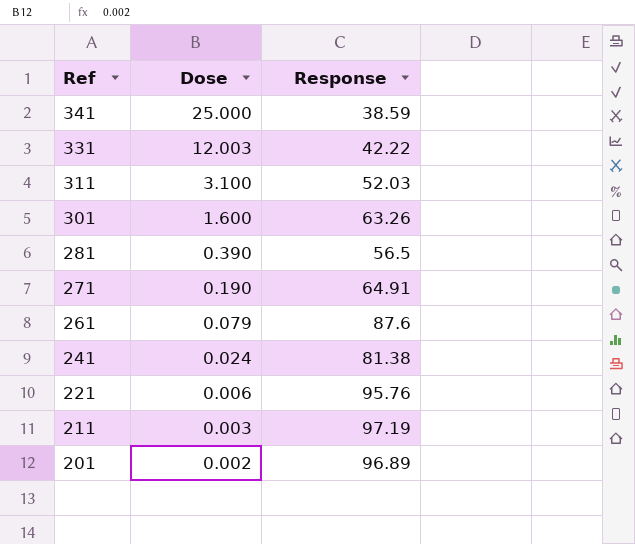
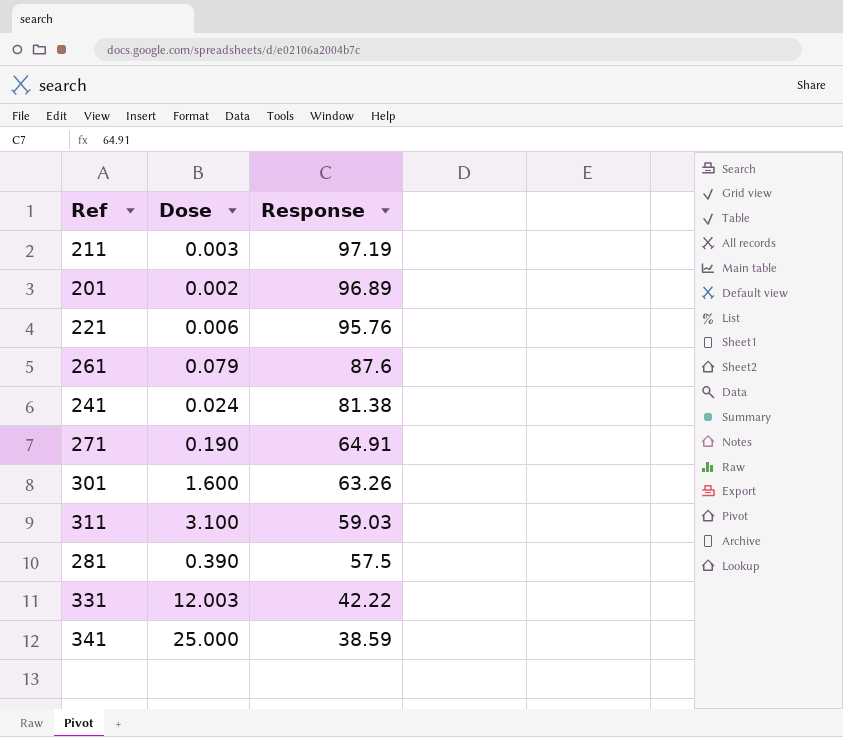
row order: Ref descending -> Response descending
311 | Response: 52.03 -> 59.03
281 | Response: 56.5 -> 57.5

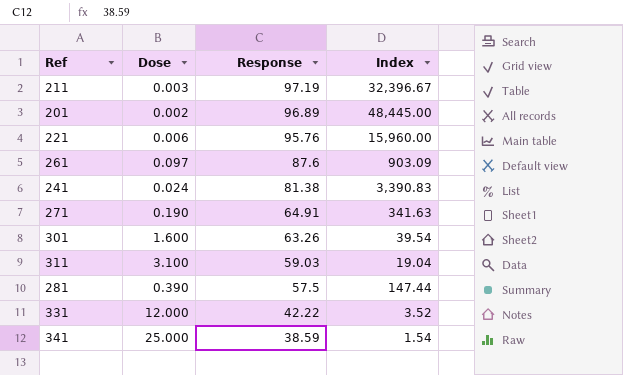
column Index | formula: none -> [Response] / [Dose]
261 | Dose: 0.079 -> 0.097
331 | Dose: 12.003 -> 12.000

